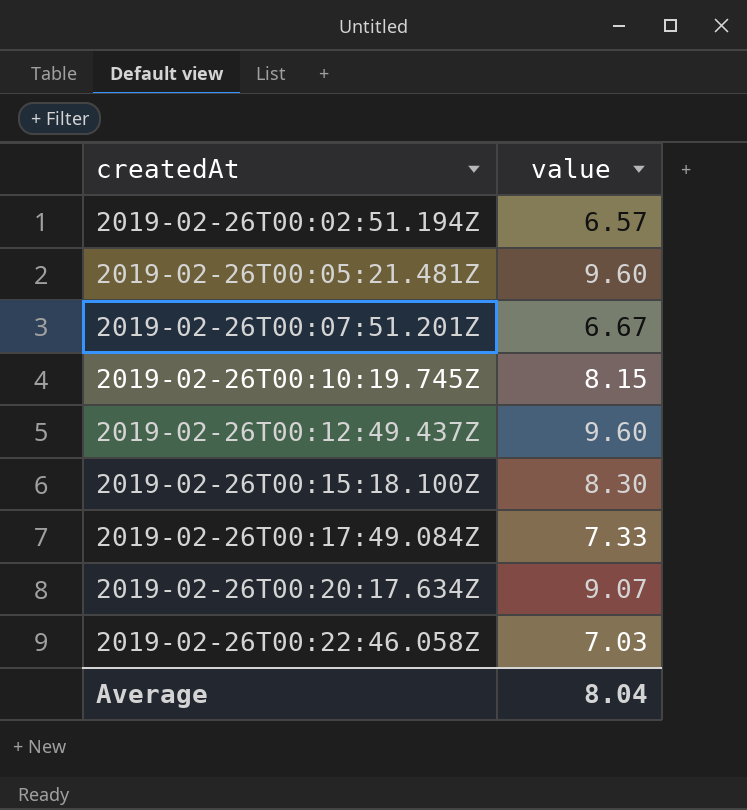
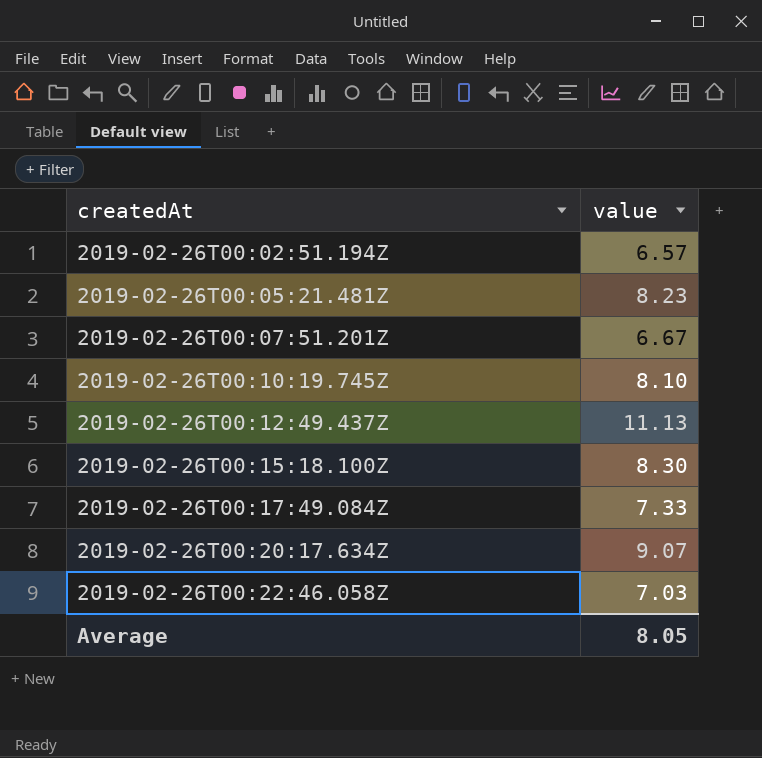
2019-02-26T00:05:21.481Z | value: 9.60 -> 8.23
2019-02-26T00:10:19.745Z | value: 8.15 -> 8.10
2019-02-26T00:12:49.437Z | value: 9.60 -> 11.13
Average | value: 8.04 -> 8.05

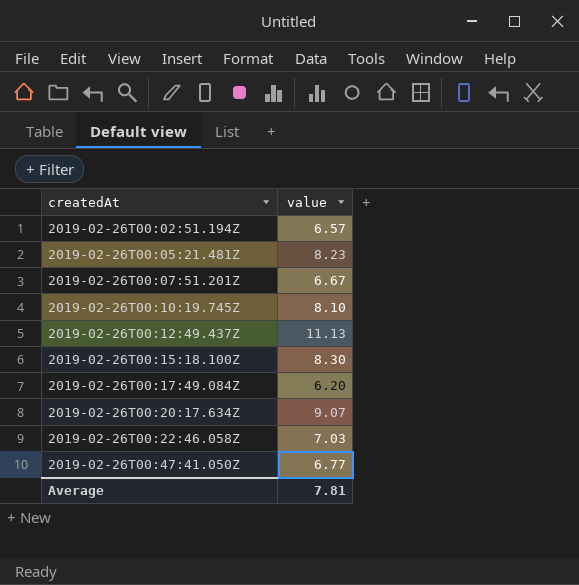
2019-02-26T00:17:49.084Z | value: 7.33 -> 6.20
row 2019-02-26T00:47:41.050Z: none -> 6.77
Average | value: 8.05 -> 7.81

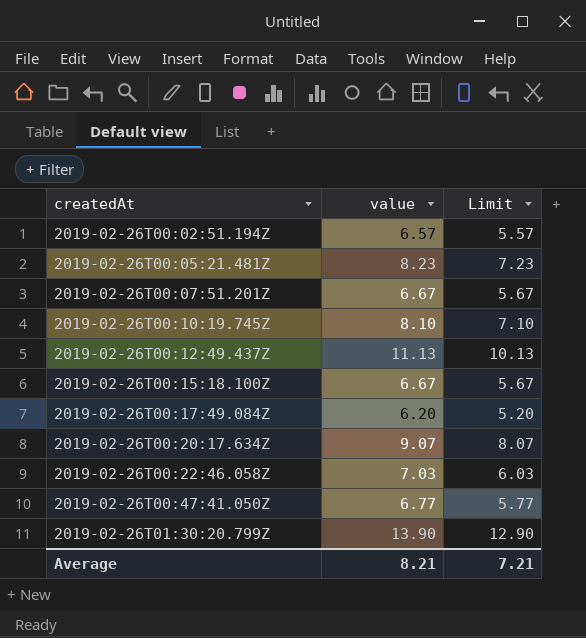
column Limit | formula: none -> [value] - 1
2019-02-26T00:15:18.100Z | value: 8.30 -> 6.67
row 2019-02-26T01:30:20.799Z: none -> 13.90 | 12.90
Average | value: 7.81 -> 8.21

